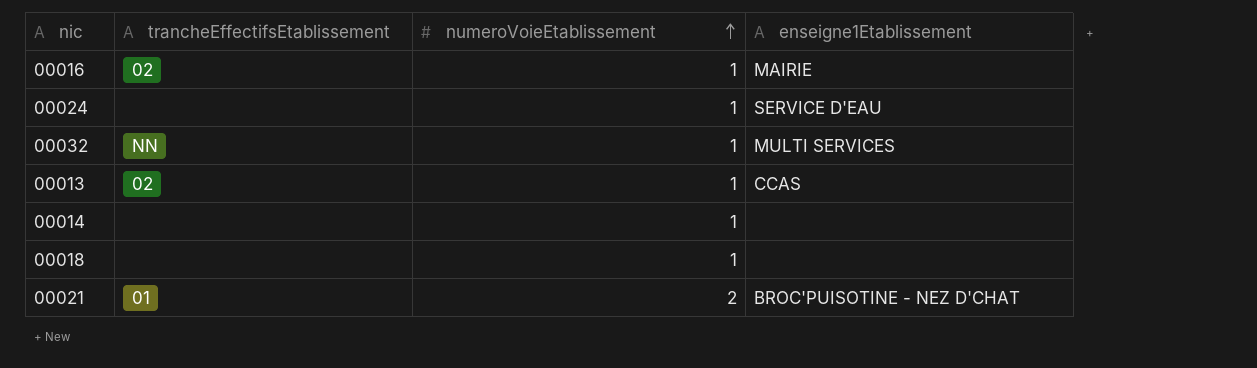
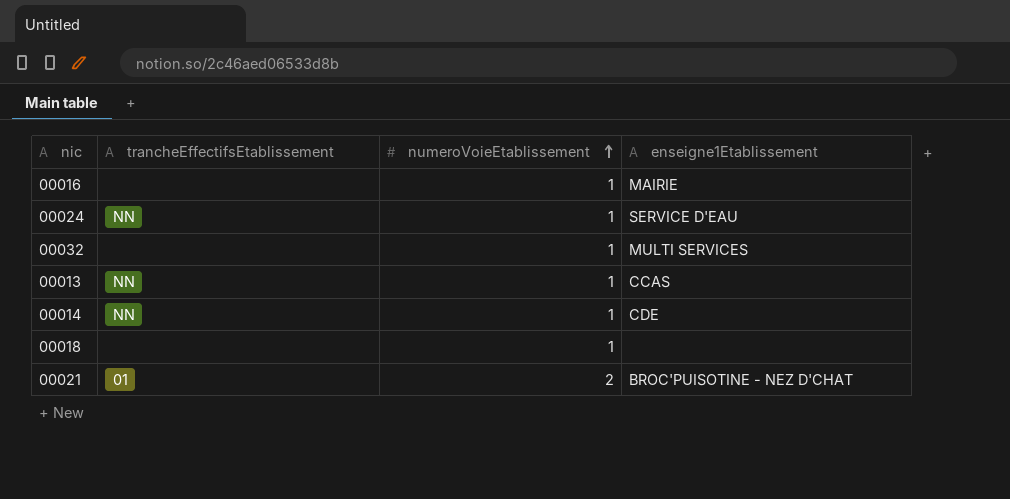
00016 | trancheEffectifsEtablissement: 02 -> none
00024 | trancheEffectifsEtablissement: none -> NN
00032 | trancheEffectifsEtablissement: NN -> none
00013 | trancheEffectifsEtablissement: 02 -> NN
00014 | trancheEffectifsEtablissement: none -> NN
00014 | enseigne1Etablissement: none -> CDE

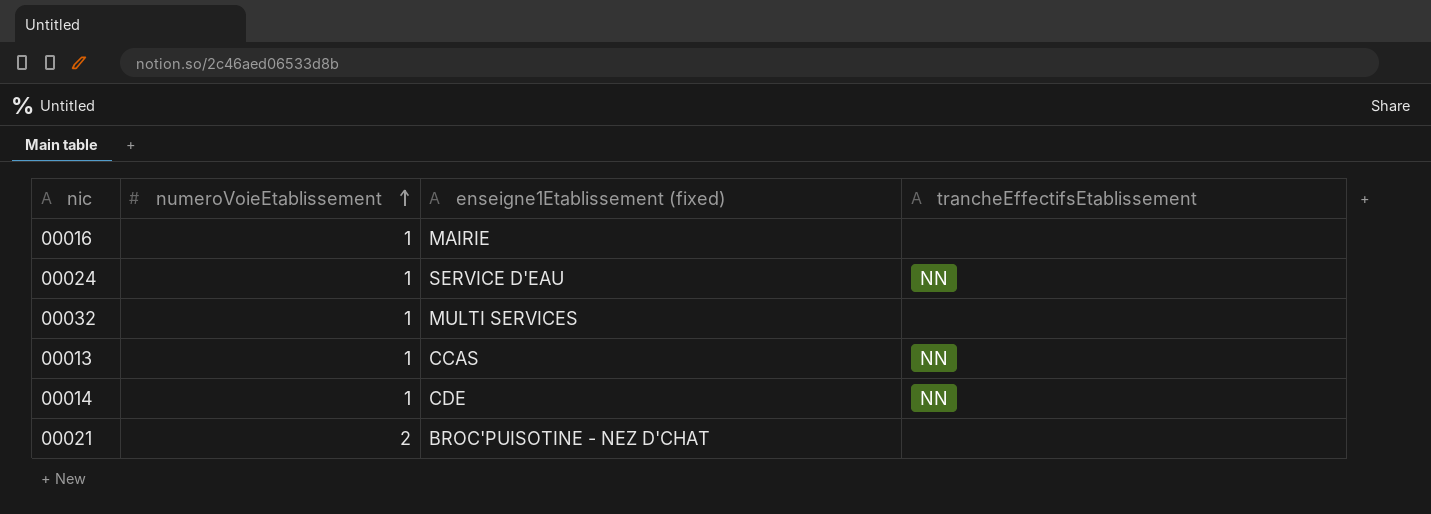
column name: enseigne1Etablissement -> enseigne1Etablissement (fixed)
column trancheEffectifsEtablissement | position: 2 -> 4
row 00018: none | 1 | none -> none
00021 | trancheEffectifsEtablissement: 01 -> none

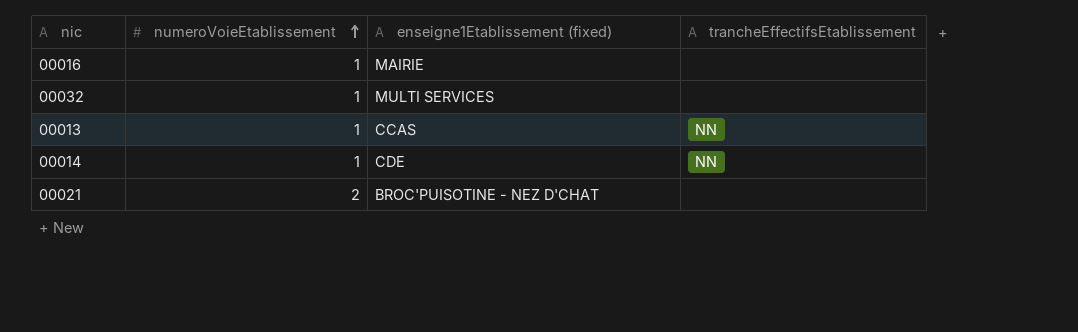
row 00024: 1 | SERVICE D'EAU | NN -> none

